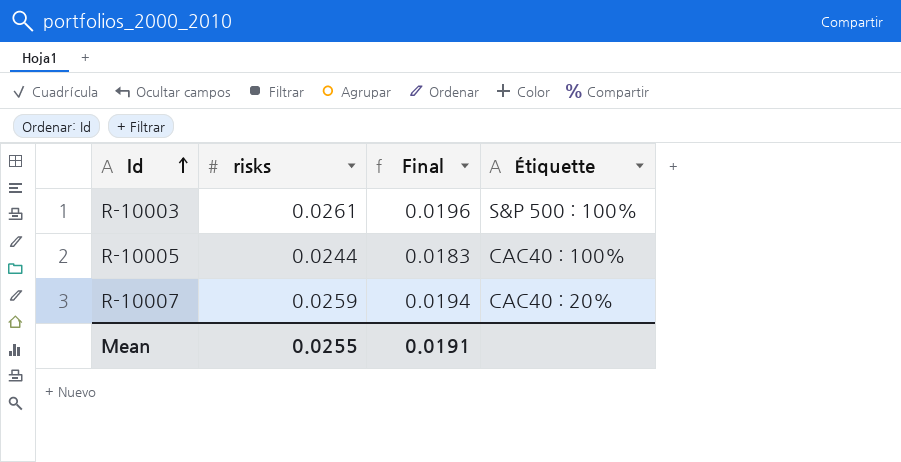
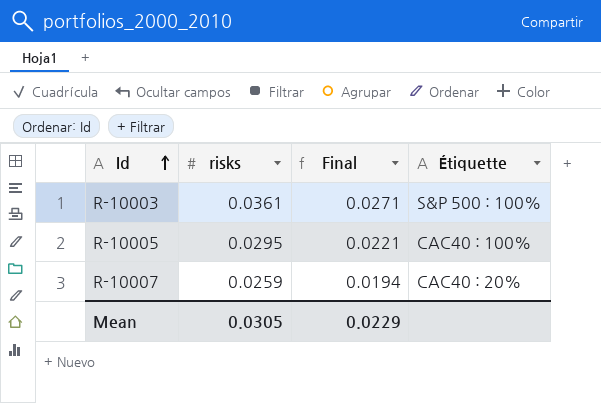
R-10003 | risks: 0.0261 -> 0.0361
R-10003 | Final: 0.0196 -> 0.0271
R-10005 | risks: 0.0244 -> 0.0295
R-10005 | Final: 0.0183 -> 0.0221
Mean | risks: 0.0255 -> 0.0305
Mean | Final: 0.0191 -> 0.0229

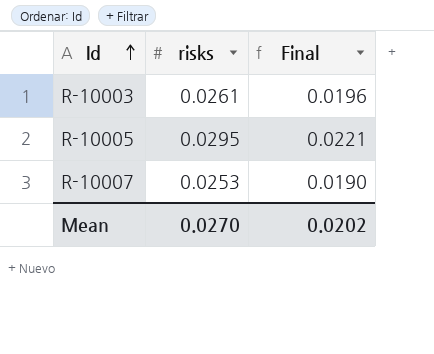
column Étiquette | position: 4 -> none
R-10003 | risks: 0.0361 -> 0.0261
R-10003 | Final: 0.0271 -> 0.0196
R-10007 | risks: 0.0259 -> 0.0253
R-10007 | Final: 0.0194 -> 0.0190
Mean | risks: 0.0305 -> 0.0270
Mean | Final: 0.0229 -> 0.0202

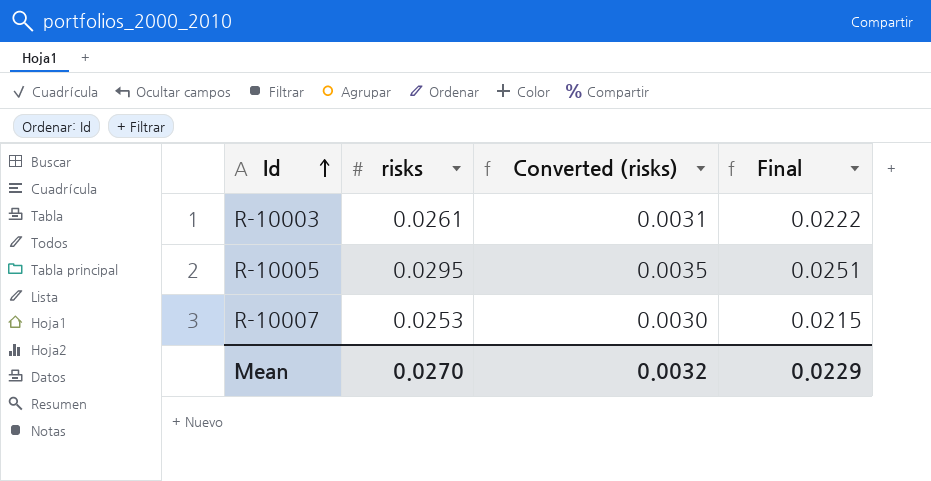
column Converted (risks) | formula: none -> [risks] * 0.12
column Final | formula: [risks] * 0.75 -> [risks] * 0.85
Mean | Final: 0.0202 -> 0.0229

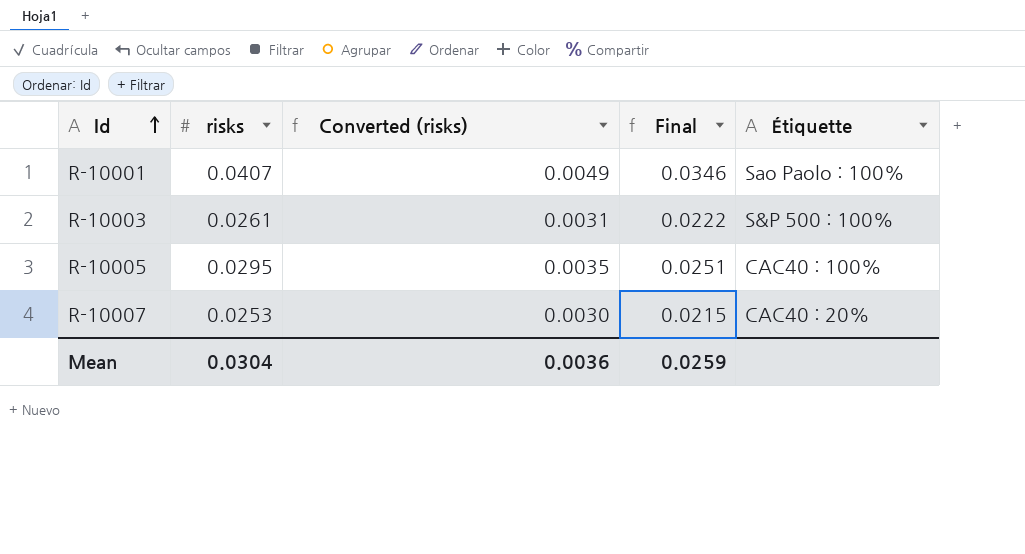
column Étiquette | position: none -> 5
row R-10001: none -> 0.0407 | 0.0049 | 0.0346 | Sao Paolo : 100%
Mean | risks: 0.0270 -> 0.0304
Mean | Converted (risks): 0.0032 -> 0.0036
Mean | Final: 0.0229 -> 0.0259

